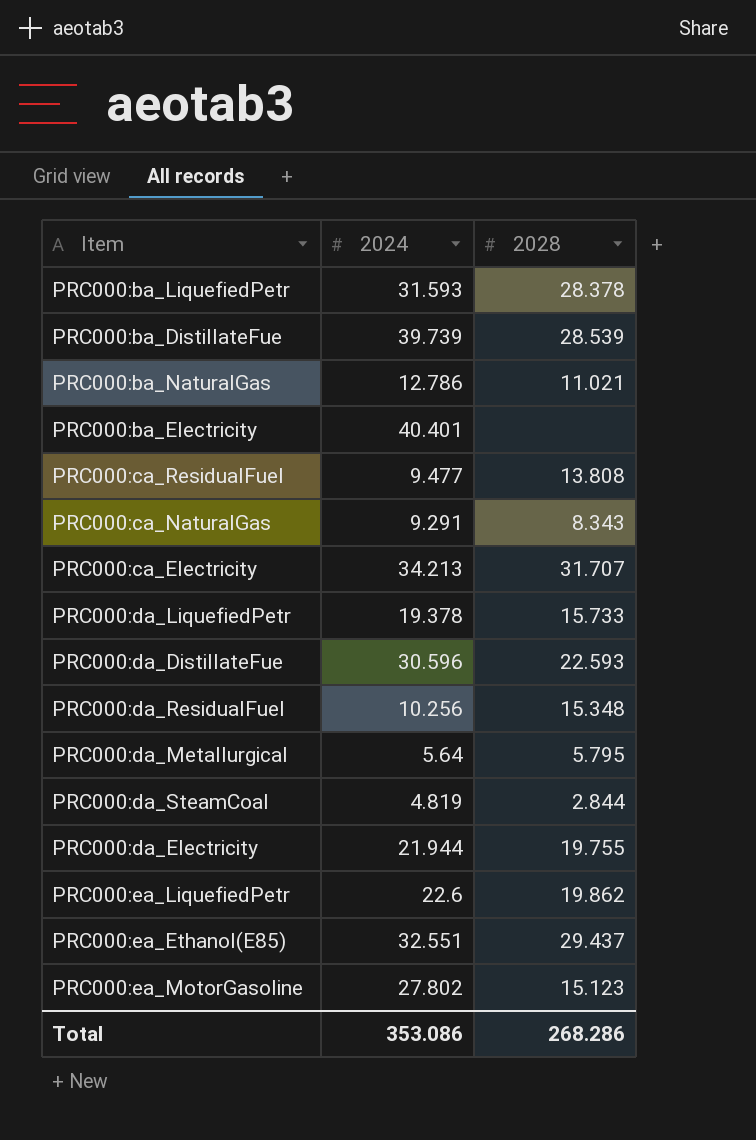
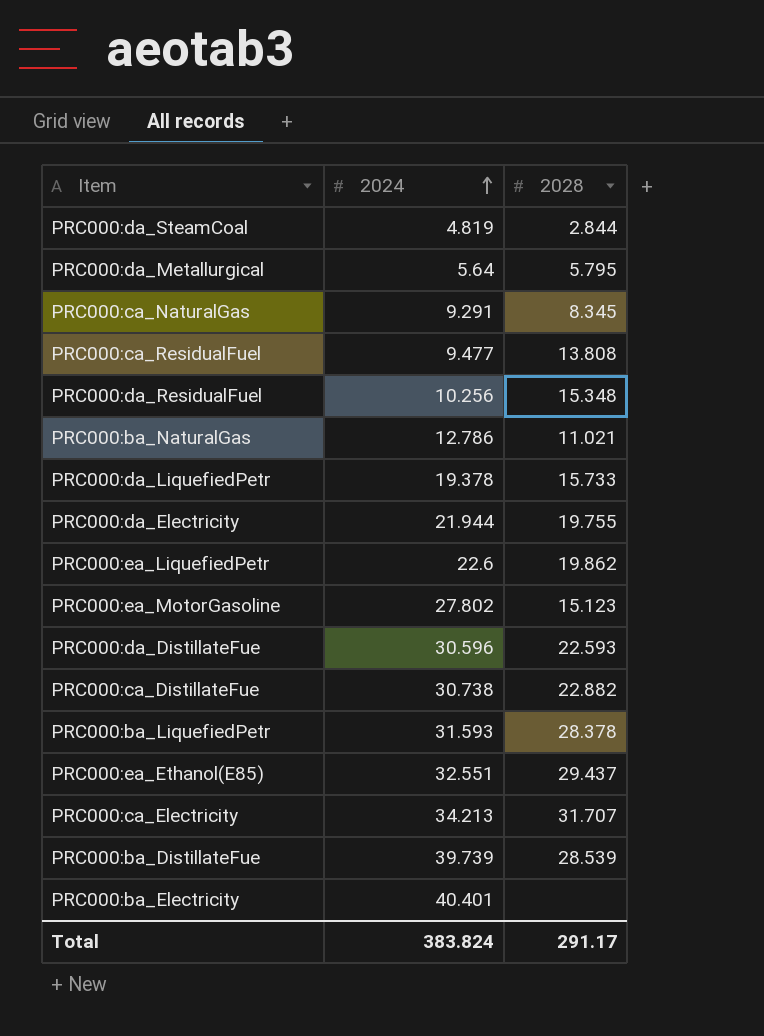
row order: none -> 2024 ascending
PRC000:ca_NaturalGas | 2028: 8.343 -> 8.345
row PRC000:ca_DistillateFue: none -> 30.738 | 22.882
Total | 2024: 353.086 -> 383.824
Total | 2028: 268.286 -> 291.17

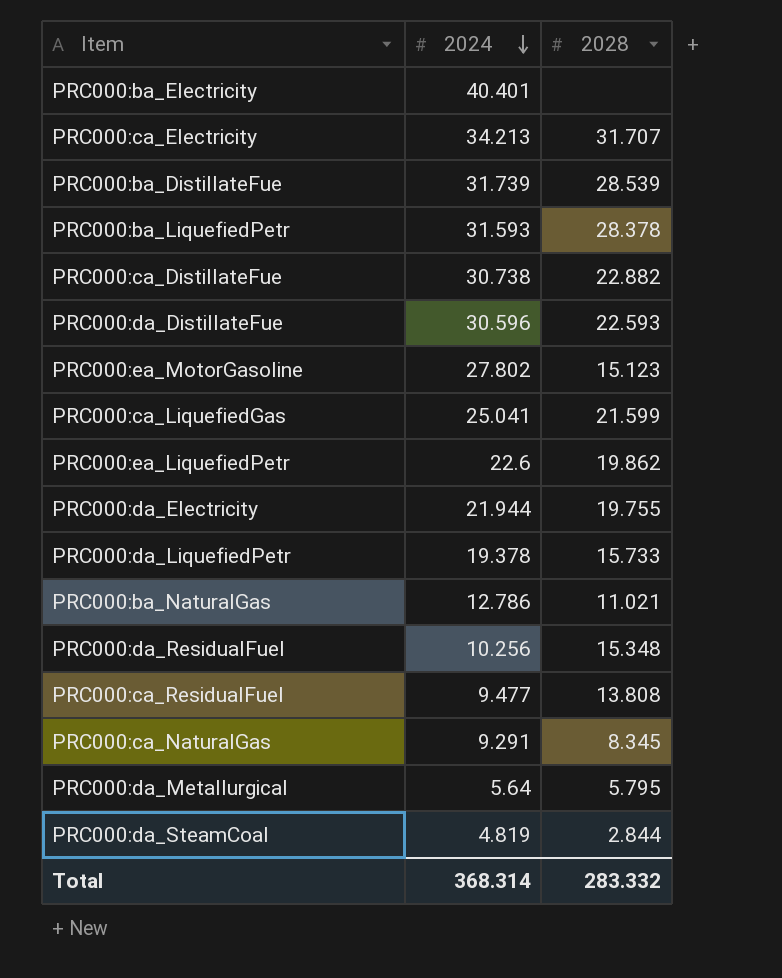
row order: 2024 ascending -> 2024 descending
row PRC000:ea_Ethanol(E85): 32.551 | 29.437 -> none
PRC000:ba_DistillateFue | 2024: 39.739 -> 31.739
row PRC000:ca_LiquefiedGas: none -> 25.041 | 21.599
Total | 2024: 383.824 -> 368.314
Total | 2028: 291.17 -> 283.332

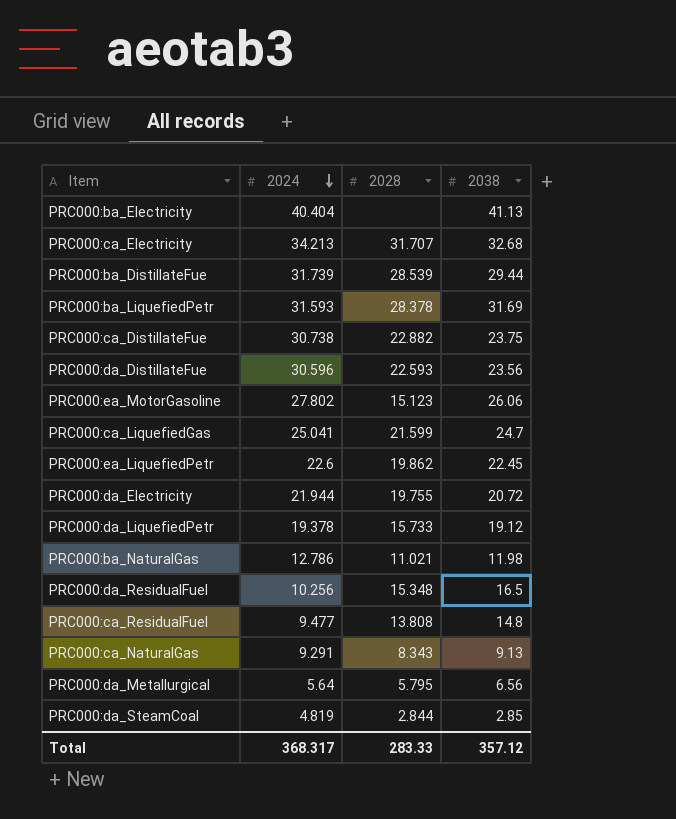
column 2038 | position: none -> 4
PRC000:ba_Electricity | 2024: 40.401 -> 40.404
PRC000:ca_NaturalGas | 2028: 8.345 -> 8.343
Total | 2024: 368.314 -> 368.317
Total | 2028: 283.332 -> 283.33

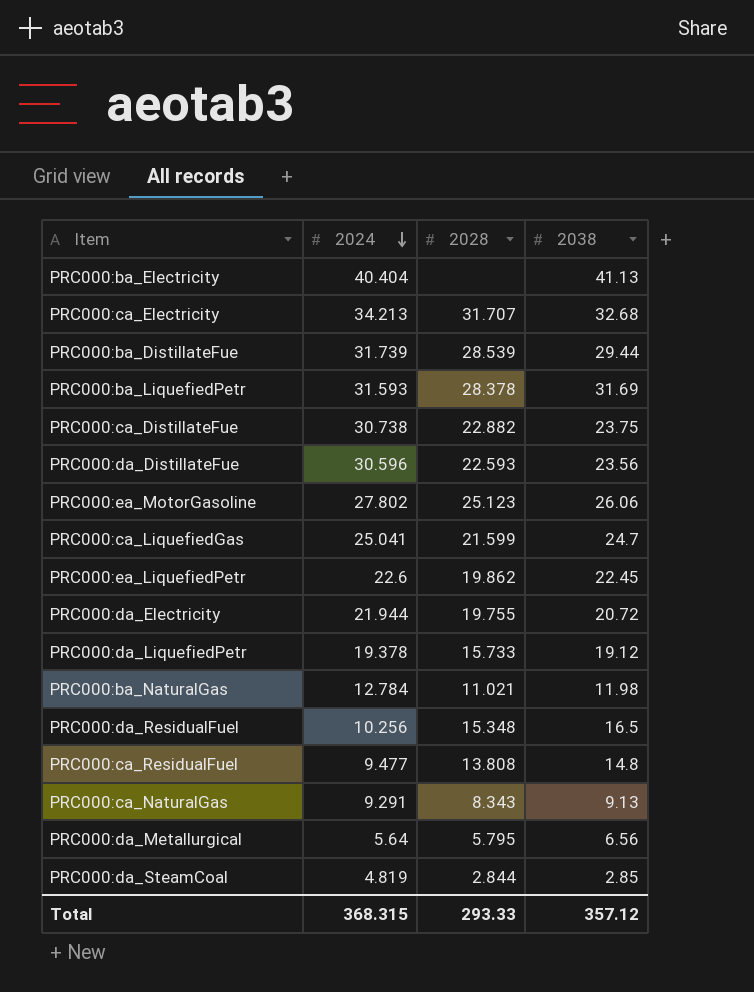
PRC000:ea_MotorGasoline | 2028: 15.123 -> 25.123
PRC000:ba_NaturalGas | 2024: 12.786 -> 12.784
Total | 2024: 368.317 -> 368.315
Total | 2028: 283.33 -> 293.33

